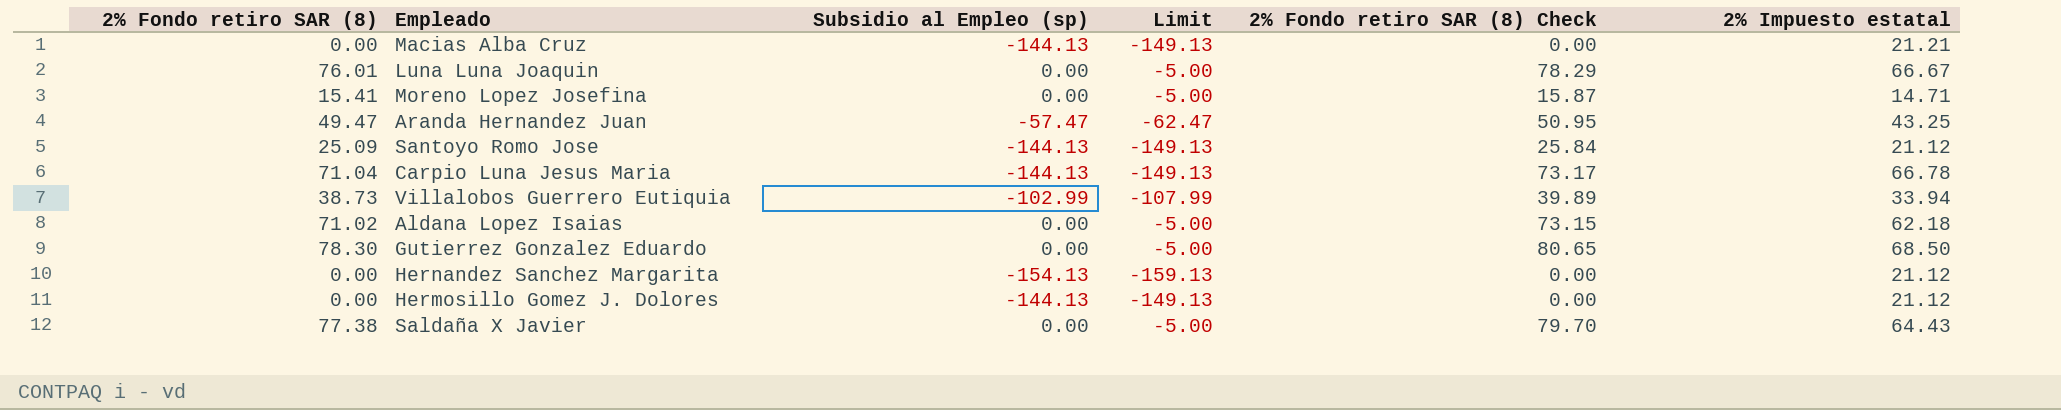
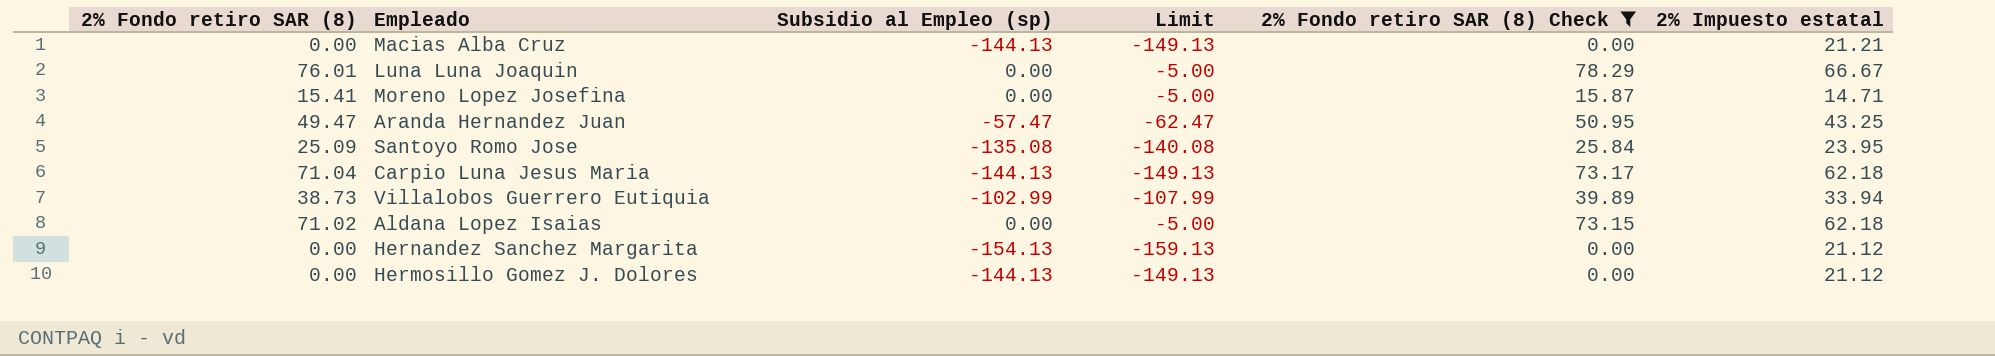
filter: none -> 2% Fondo retiro SAR (8) Check <= 78.29
Santoyo Romo Jose | Subsidio al Empleo (sp): -144.13 -> -135.08
Santoyo Romo Jose | Limit: -149.13 -> -140.08
Santoyo Romo Jose | 2% Impuesto estatal: 21.12 -> 23.95
Carpio Luna Jesus Maria | 2% Impuesto estatal: 66.78 -> 62.18

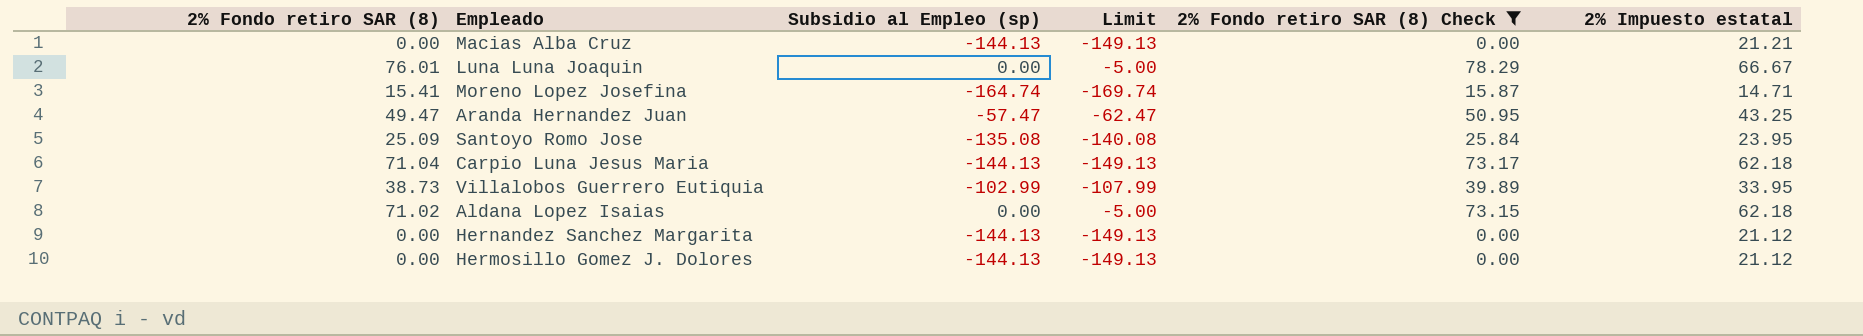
Moreno Lopez Josefina | Subsidio al Empleo (sp): 0.00 -> -164.74
Moreno Lopez Josefina | Limit: -5.00 -> -169.74
Villalobos Guerrero Eutiquia | 2% Impuesto estatal: 33.94 -> 33.95
Hernandez Sanchez Margarita | Subsidio al Empleo (sp): -154.13 -> -144.13
Hernandez Sanchez Margarita | Limit: -159.13 -> -149.13

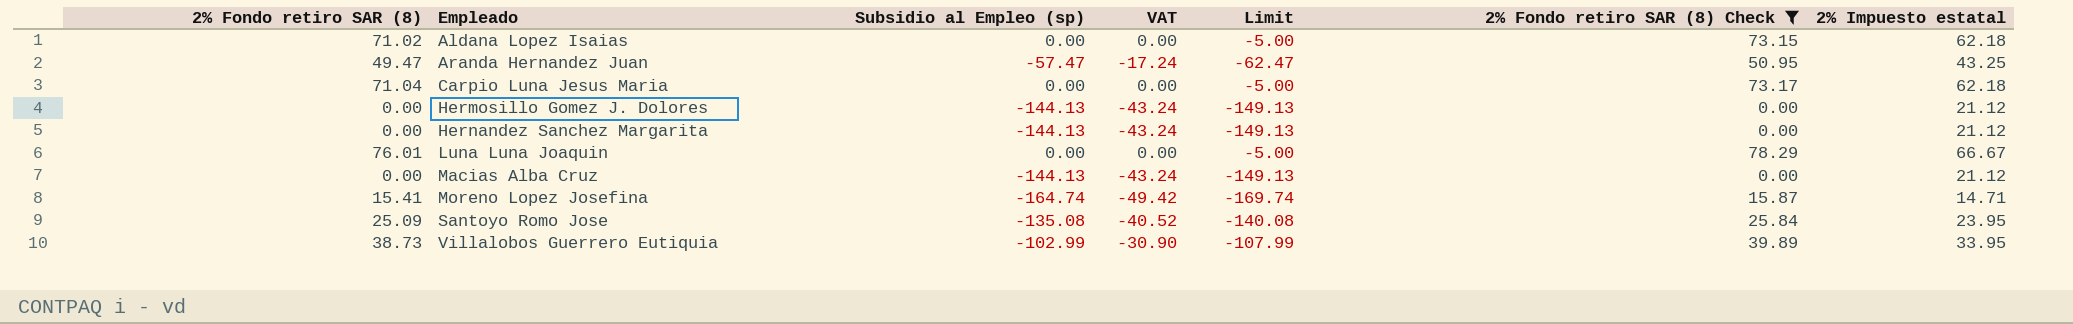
row order: none -> Empleado ascending
column VAT | formula: none -> [Subsidio al Empleo (sp)] * 0.3
Carpio Luna Jesus Maria | Subsidio al Empleo (sp): -144.13 -> 0.00
Carpio Luna Jesus Maria | Limit: -149.13 -> -5.00
Macias Alba Cruz | 2% Impuesto estatal: 21.21 -> 21.12

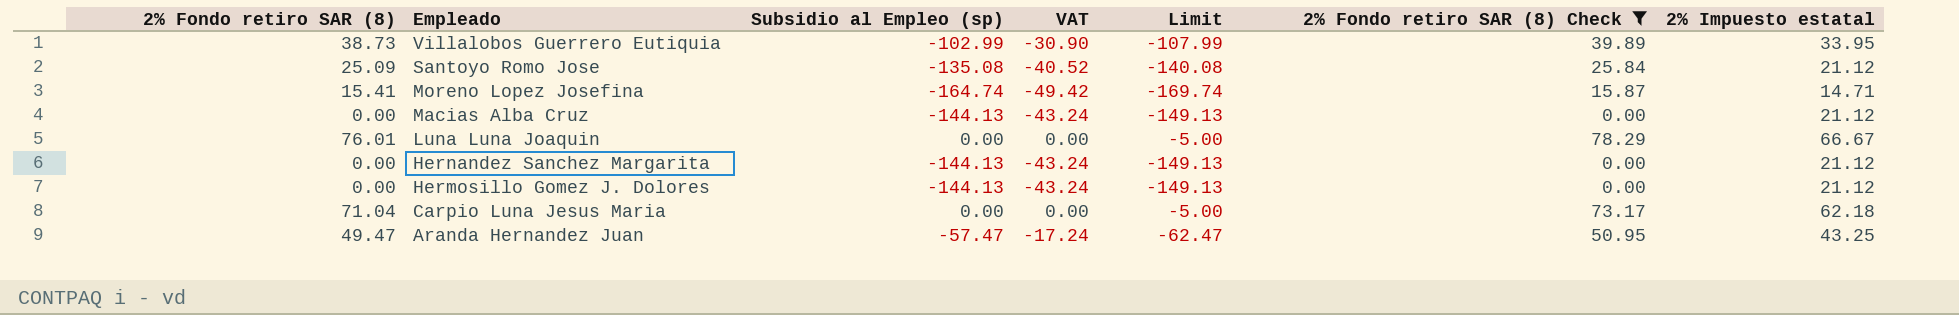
row order: Empleado ascending -> Empleado descending
row Aldana Lopez Isaias: 71.02 | 0.00 | 0.00 | -5.00 | 73.15 | 62.18 -> none
Santoyo Romo Jose | 2% Impuesto estatal: 23.95 -> 21.12

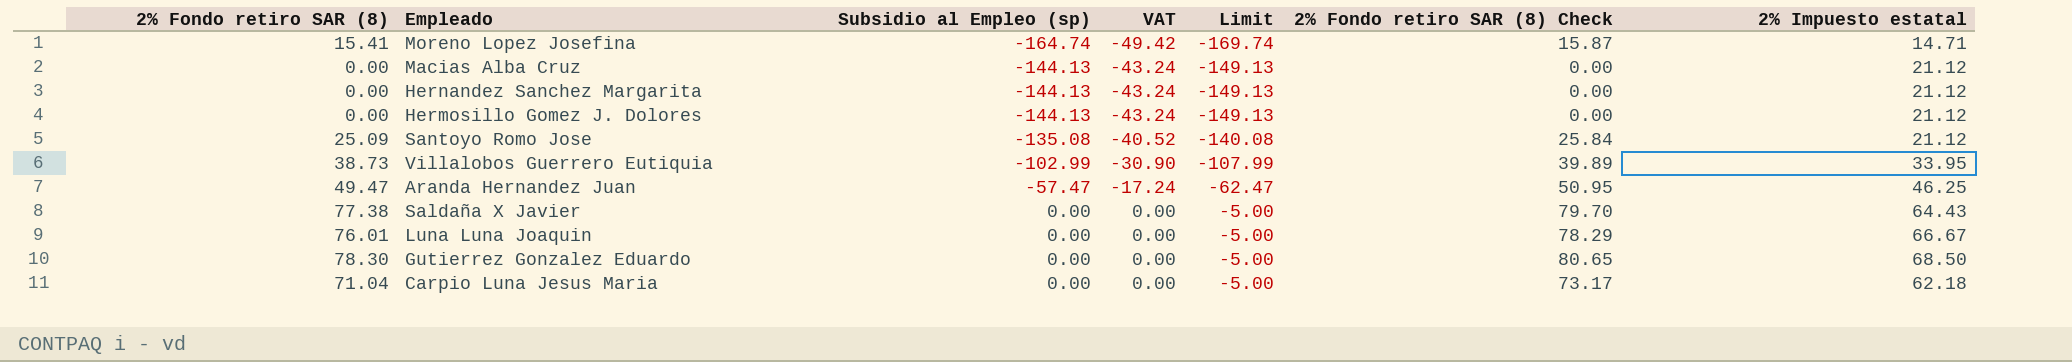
filter: 2% Fondo retiro SAR (8) Check <= 78.29 -> none
row order: Empleado descending -> Subsidio al Empleo (sp) ascending
Aranda Hernandez Juan | 2% Impuesto estatal: 43.25 -> 46.25

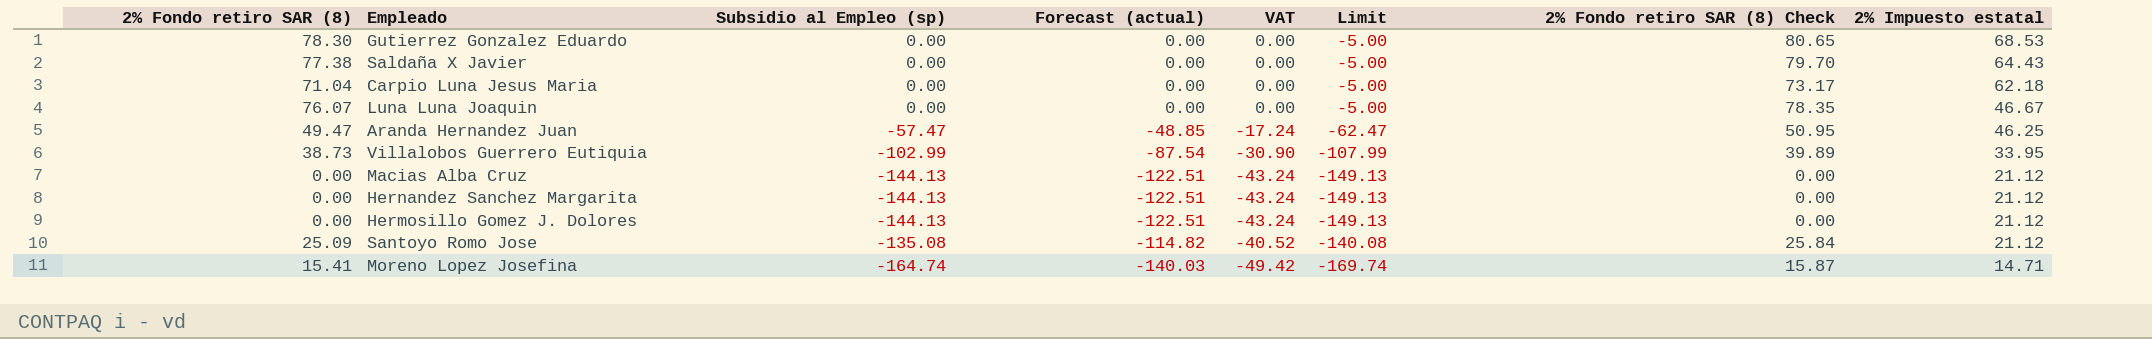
row order: Subsidio al Empleo (sp) ascending -> 2% Impuesto estatal descending
column Forecast (actual) | formula: none -> [Subsidio al Empleo (sp)] * 0.85
Gutierrez Gonzalez Eduardo | 2% Impuesto estatal: 68.50 -> 68.53
Luna Luna Joaquin | 2% Fondo retiro SAR (8): 76.01 -> 76.07
Luna Luna Joaquin | 2% Fondo retiro SAR (8) Check: 78.29 -> 78.35
Luna Luna Joaquin | 2% Impuesto estatal: 66.67 -> 46.67

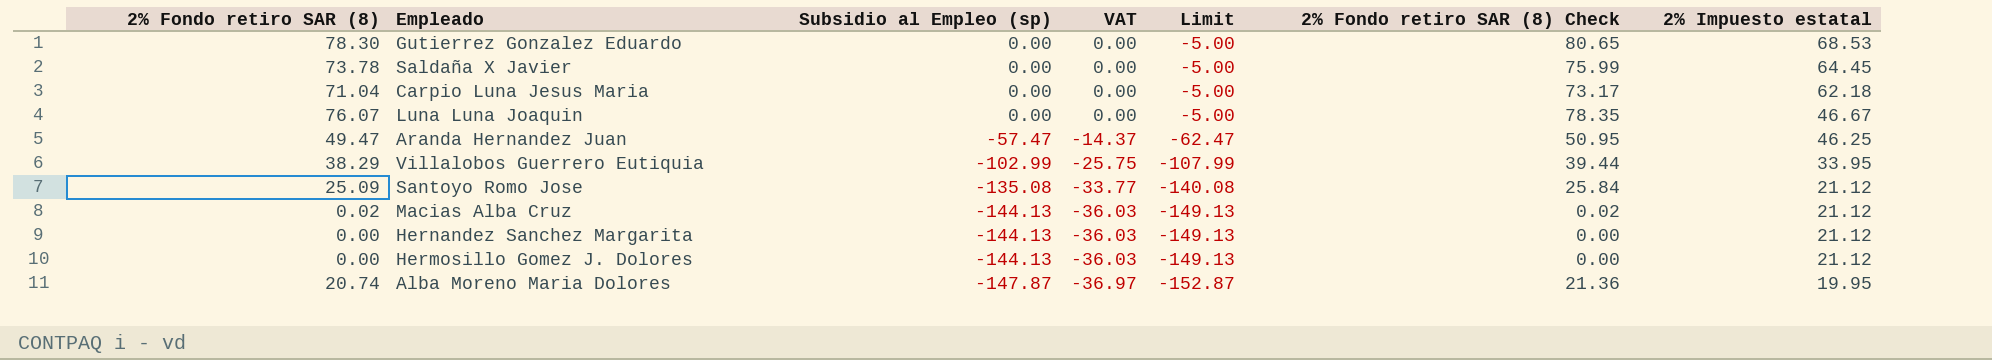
row order: 2% Impuesto estatal descending -> Subsidio al Empleo (sp) descending
column Forecast (actual) | formula: [Subsidio al Empleo (sp)] * 0.85 -> none
column VAT | formula: [Subsidio al Empleo (sp)] * 0.3 -> [Subsidio al Empleo (sp)] * 0.25
row Moreno Lopez Josefina: 15.41 | -164.74 | -140.03 | -49.42 | -169.74 | 15.87 | 14.71 -> none
Saldaña X Javier | 2% Fondo retiro SAR (8): 77.38 -> 73.78
Saldaña X Javier | 2% Fondo retiro SAR (8) Check: 79.70 -> 75.99
Saldaña X Javier | 2% Impuesto estatal: 64.43 -> 64.45
Villalobos Guerrero Eutiquia | 2% Fondo retiro SAR (8): 38.73 -> 38.29
Villalobos Guerrero Eutiquia | 2% Fondo retiro SAR (8) Check: 39.89 -> 39.44
Macias Alba Cruz | 2% Fondo retiro SAR (8): 0.00 -> 0.02
Macias Alba Cruz | 2% Fondo retiro SAR (8) Check: 0.00 -> 0.02
row Alba Moreno Maria Dolores: none -> 20.74 | -147.87 | -36.97 | -152.87 | 21.36 | 19.95

